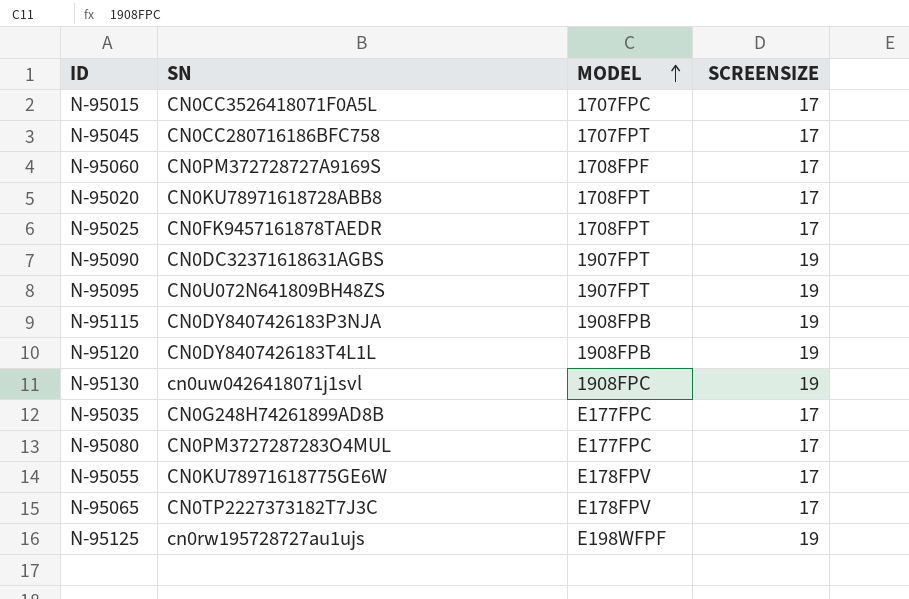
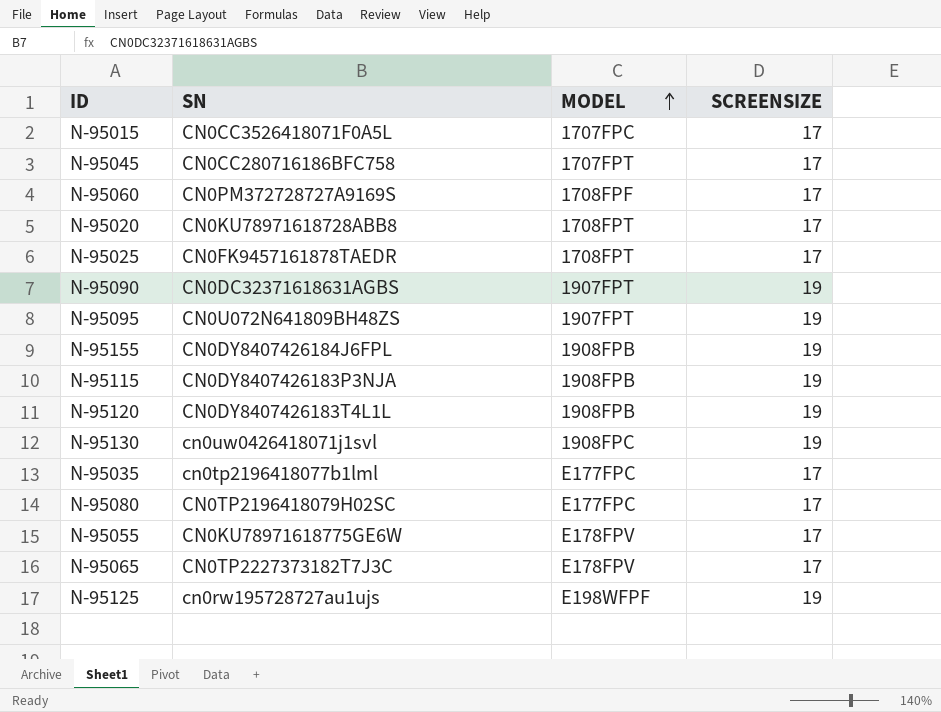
row N-95155: none -> CN0DY8407426184J6FPL | 1908FPB | 19
N-95035 | SN: CN0G248H74261899AD8B -> cn0tp2196418077b1lml
N-95080 | SN: CN0PM3727287283O4MUL -> CN0TP2196418079H02SC

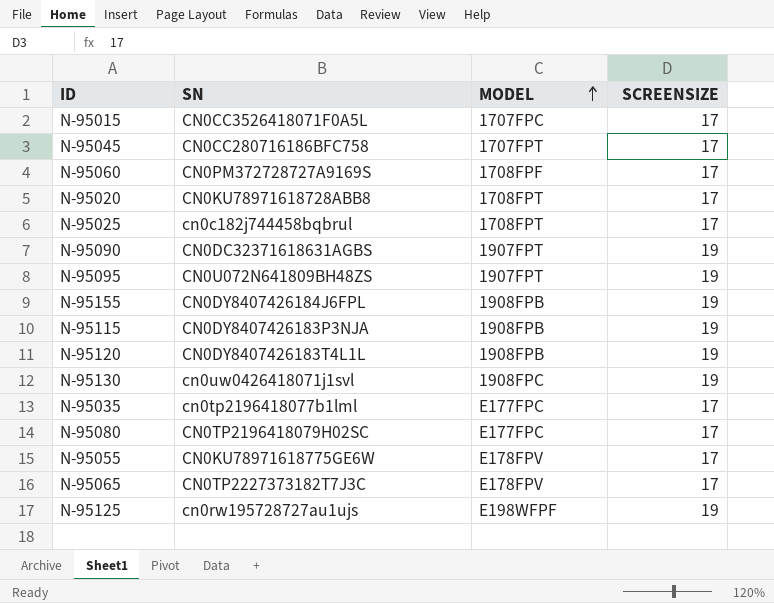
N-95025 | SN: CN0FK9457161878TAEDR -> cn0c182j744458bqbrul

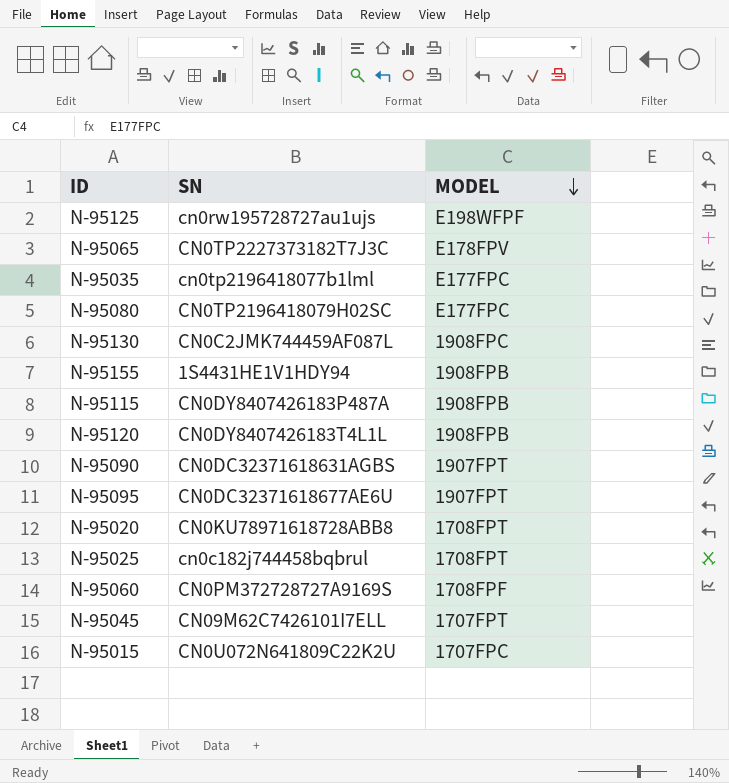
row order: MODEL ascending -> MODEL descending
column SCREENSIZE | position: 4 -> none
row N-95055: CN0KU78971618775GE6W | E178FPV | 17 -> none
N-95130 | SN: cn0uw0426418071j1svl -> CN0C2JMK744459AF087L
N-95155 | SN: CN0DY8407426184J6FPL -> 1S4431HE1V1HDY94
N-95115 | SN: CN0DY8407426183P3NJA -> CN0DY8407426183P487A
N-95095 | SN: CN0U072N641809BH48ZS -> CN0DC32371618677AE6U
N-95045 | SN: CN0CC280716186BFC758 -> CN09M62C7426101I7ELL
N-95015 | SN: CN0CC3526418071F0A5L -> CN0U072N641809C22K2U

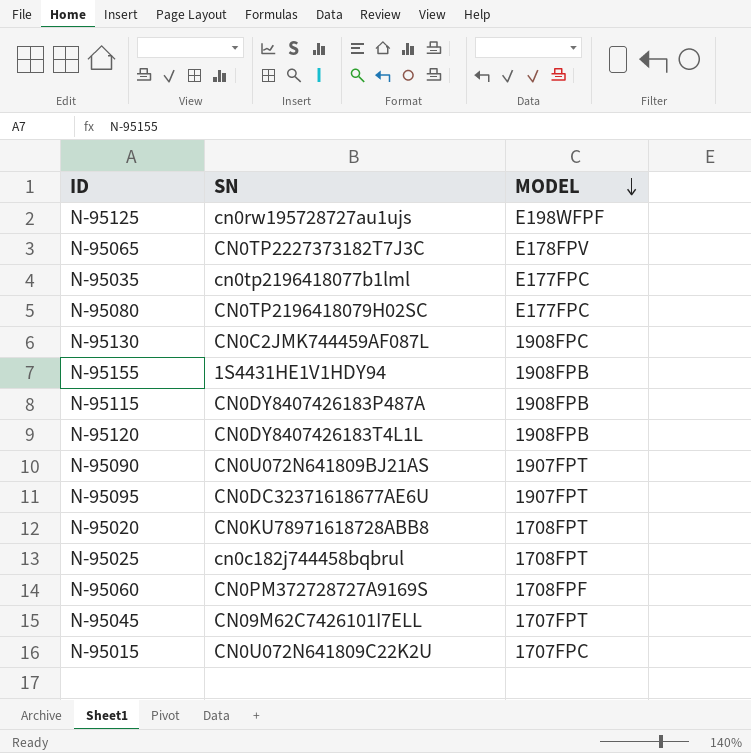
N-95090 | SN: CN0DC32371618631AGBS -> CN0U072N641809BJ21AS

